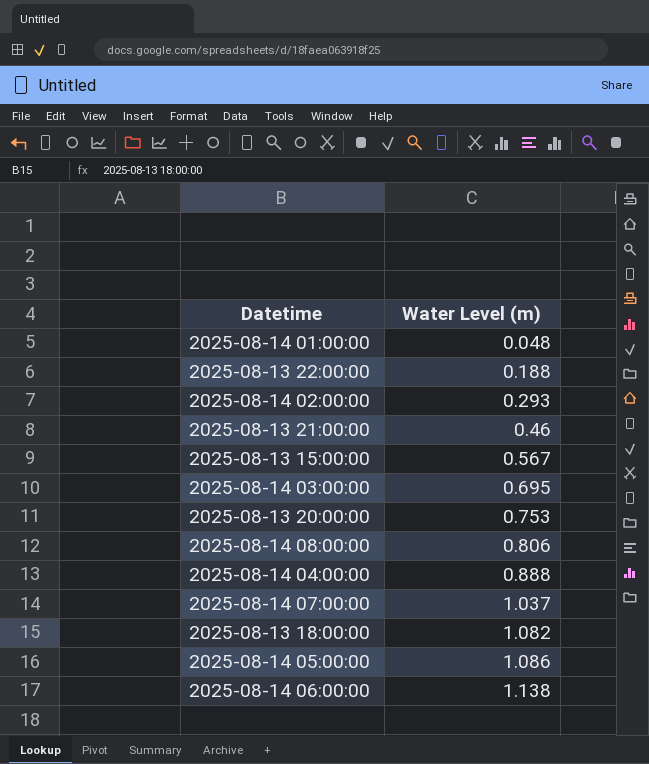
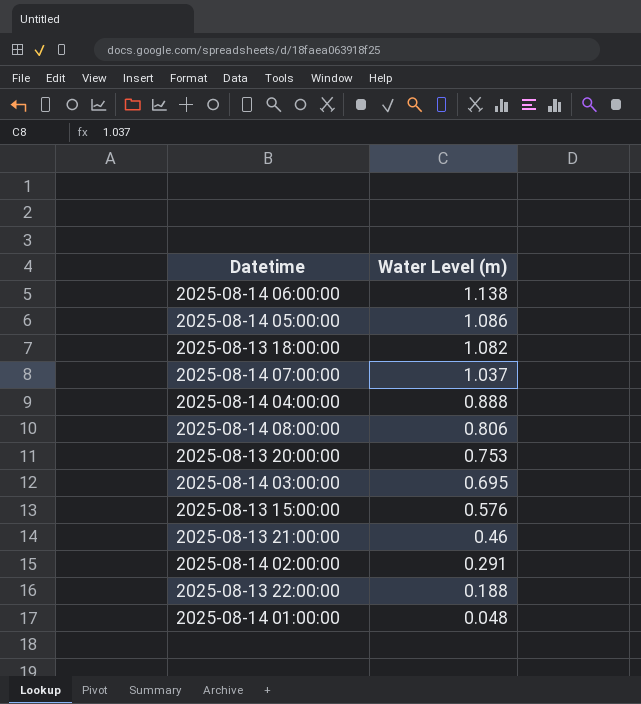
row order: Water Level (m) ascending -> Water Level (m) descending
2025-08-13 15:00:00 | Water Level (m): 0.567 -> 0.576
2025-08-14 02:00:00 | Water Level (m): 0.293 -> 0.291

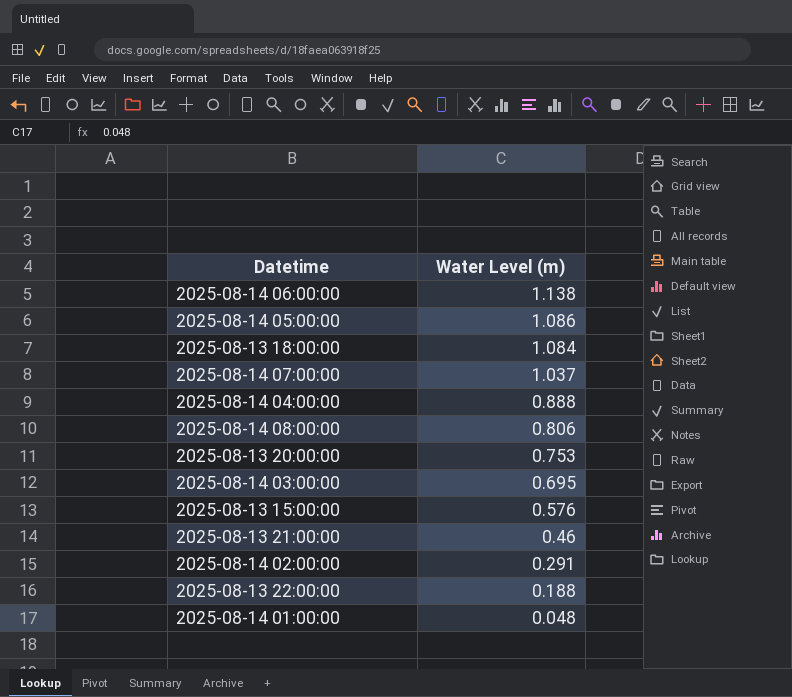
2025-08-13 18:00:00 | Water Level (m): 1.082 -> 1.084

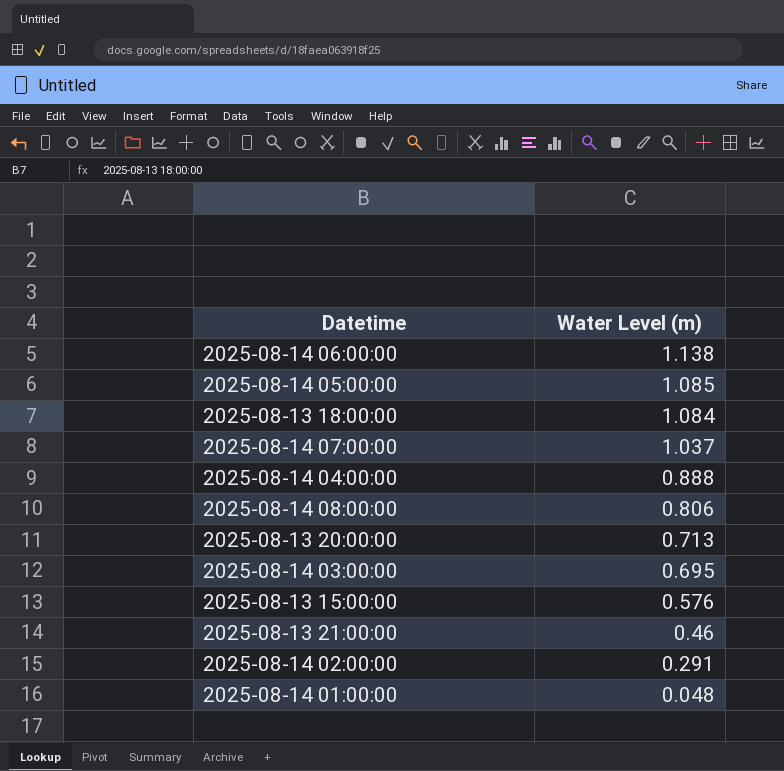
row 2025-08-13 22:00:00: 0.188 -> none
2025-08-14 05:00:00 | Water Level (m): 1.086 -> 1.085
2025-08-13 20:00:00 | Water Level (m): 0.753 -> 0.713

